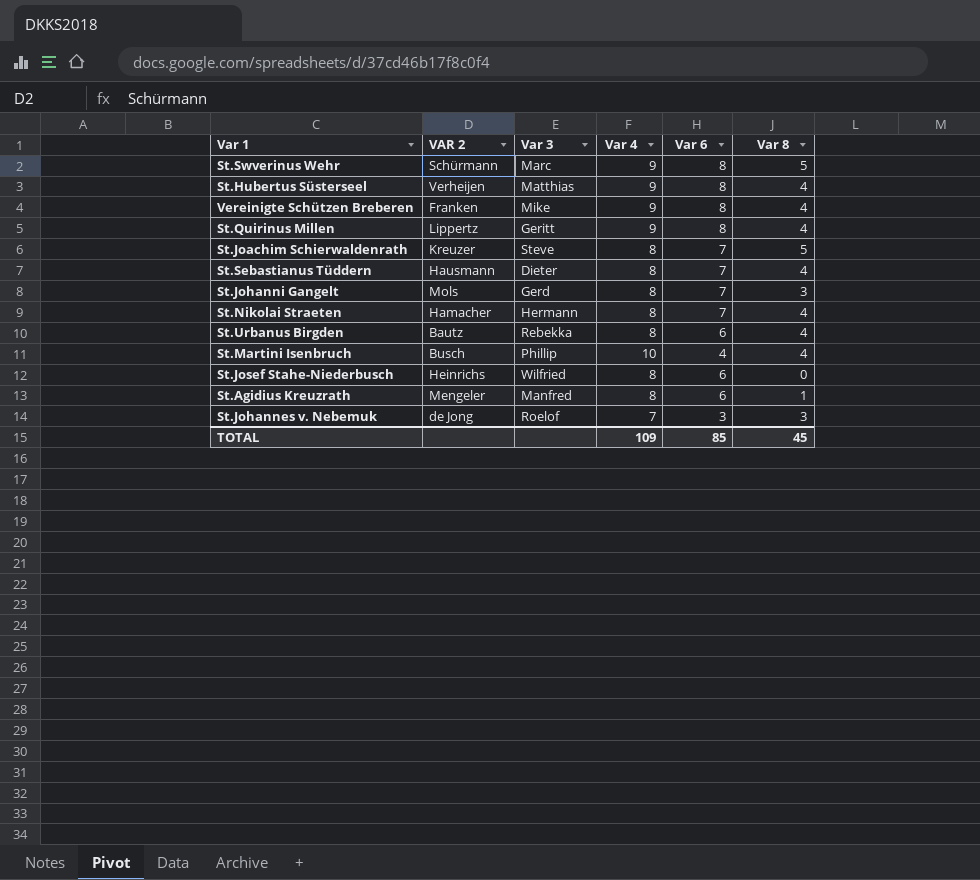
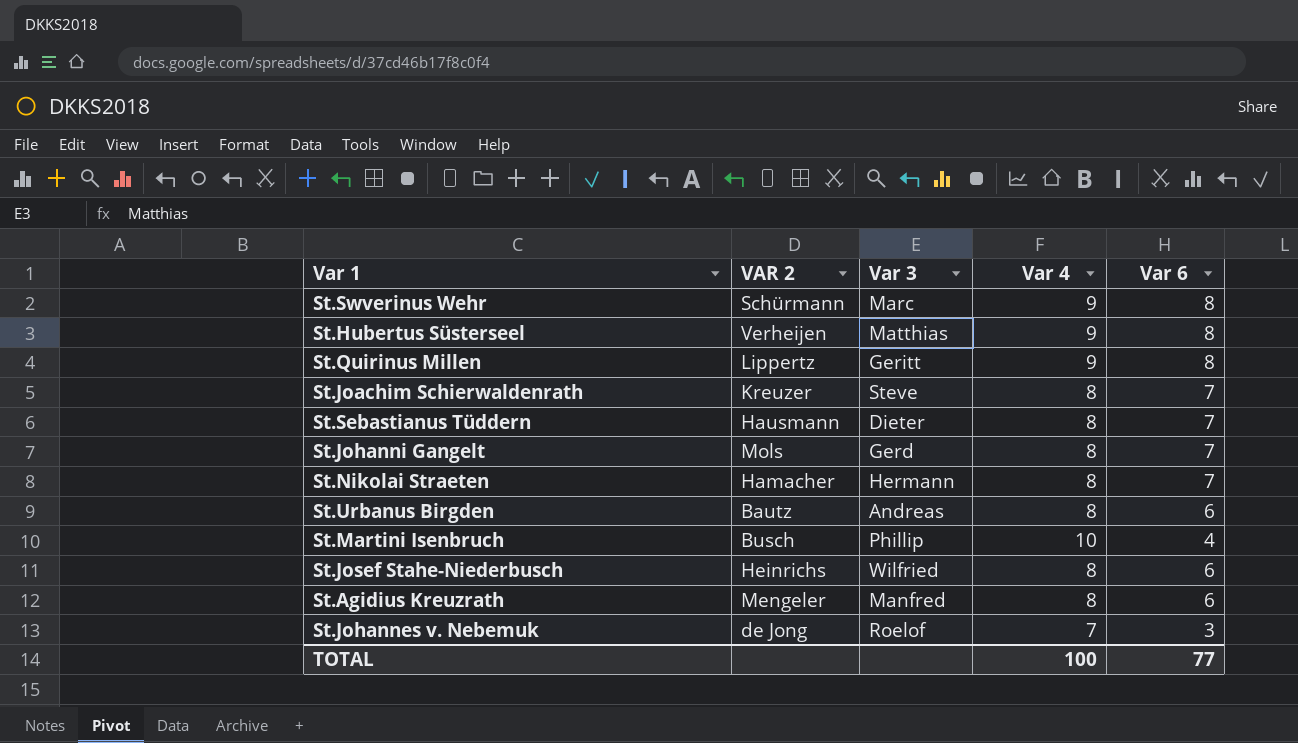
column Var 8 | position: 6 -> none
row Vereinigte Schützen Breberen: Franken | Mike | 9 | 8 | 4 -> none
St.Urbanus Birgden | Var 3: Rebekka -> Andreas
TOTAL | Var 4: 109 -> 100
TOTAL | Var 6: 85 -> 77

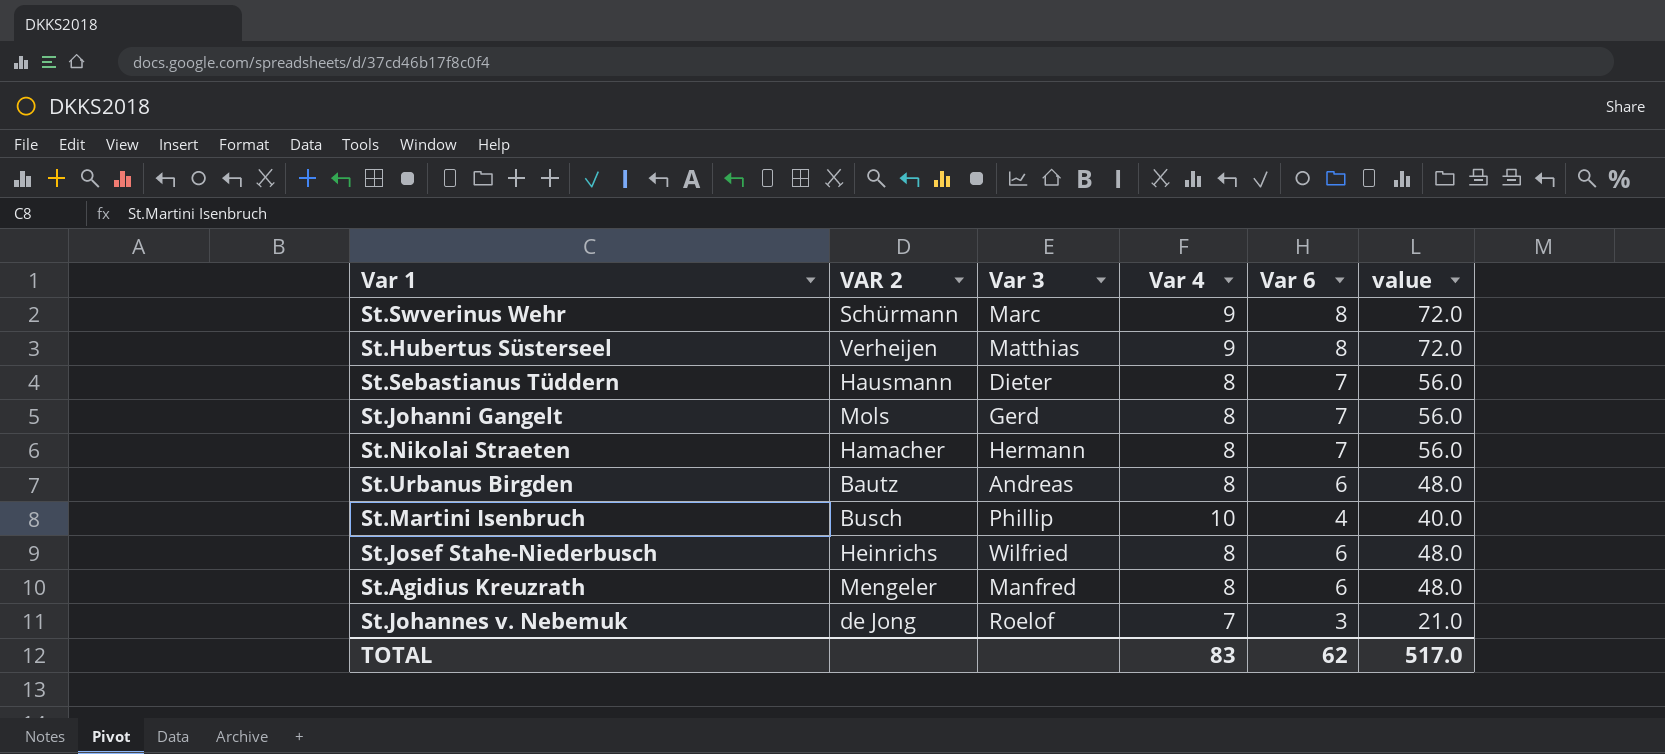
column value | formula: none -> [Var 4] * [Var 6]
row St.Quirinus Millen: Lippertz | Geritt | 9 | 8 -> none
row St.Joachim Schierwaldenrath: Kreuzer | Steve | 8 | 7 -> none
TOTAL | Var 4: 100 -> 83
TOTAL | Var 6: 77 -> 62

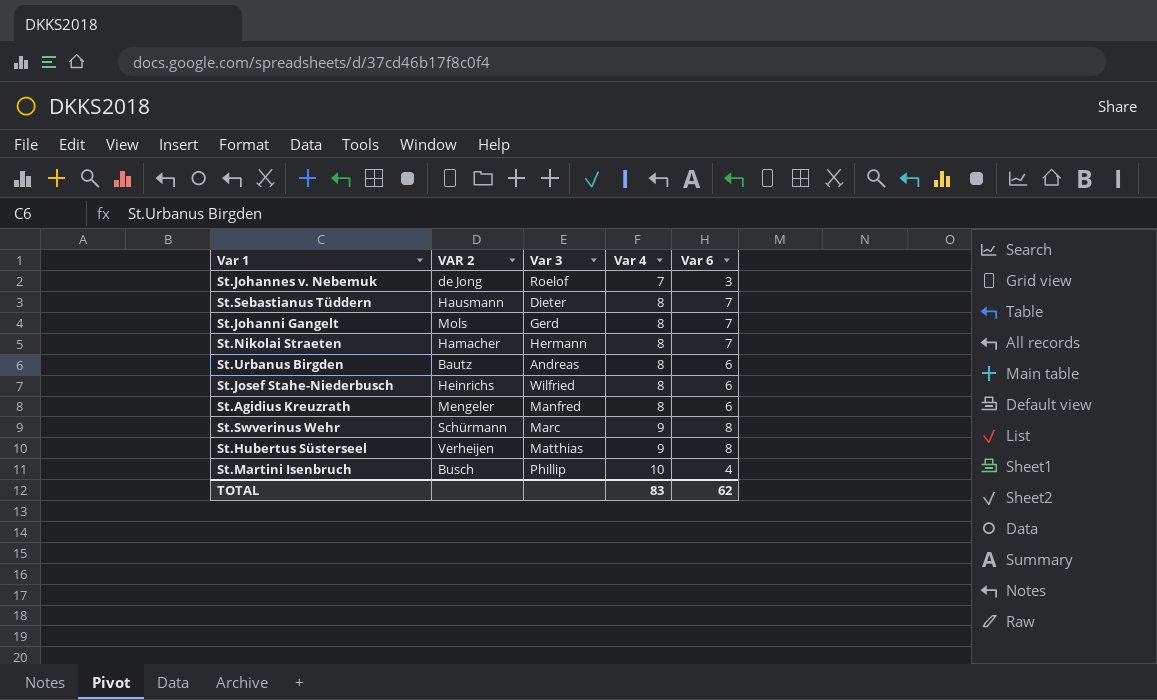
row order: none -> Var 4 ascending
column value | formula: [Var 4] * [Var 6] -> none

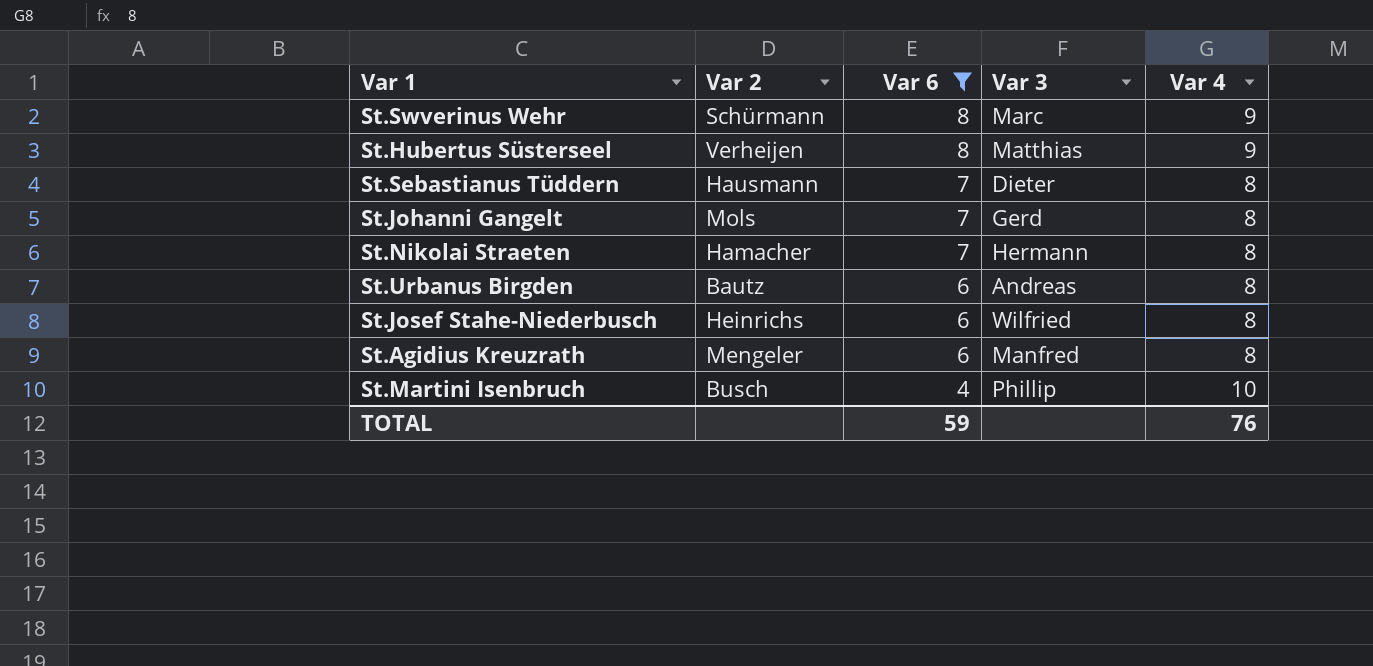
filter: none -> Var 6 != 3
row order: Var 4 ascending -> Var 6 descending
column name: VAR 2 -> Var 2
column Var 6 | position: 5 -> 3
TOTAL | Var 6: 62 -> 59
TOTAL | Var 4: 83 -> 76

